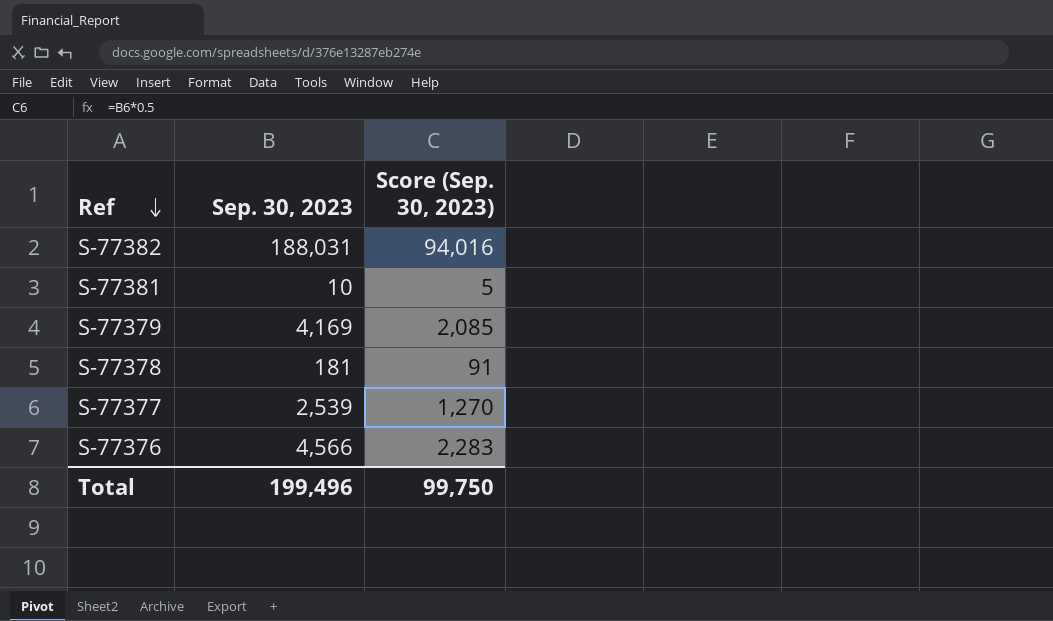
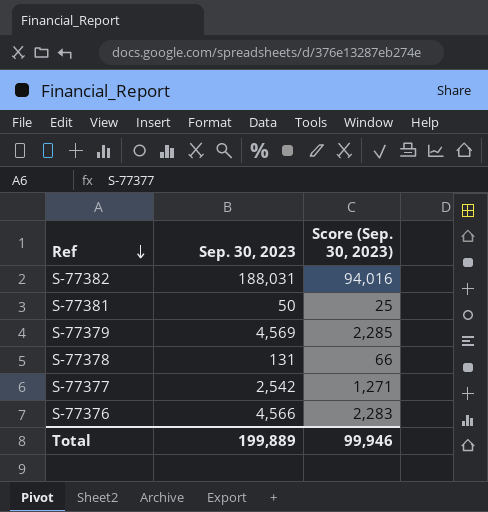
S-77381 | Sep. 30, 2023: 10 -> 50
S-77381 | Score (Sep. 30, 2023): 5 -> 25
S-77379 | Sep. 30, 2023: 4,169 -> 4,569
S-77379 | Score (Sep. 30, 2023): 2,085 -> 2,285
S-77378 | Sep. 30, 2023: 181 -> 131
S-77378 | Score (Sep. 30, 2023): 91 -> 66
S-77377 | Sep. 30, 2023: 2,539 -> 2,542
S-77377 | Score (Sep. 30, 2023): 1,270 -> 1,271
Total | Sep. 30, 2023: 199,496 -> 199,889
Total | Score (Sep. 30, 2023): 99,750 -> 99,946

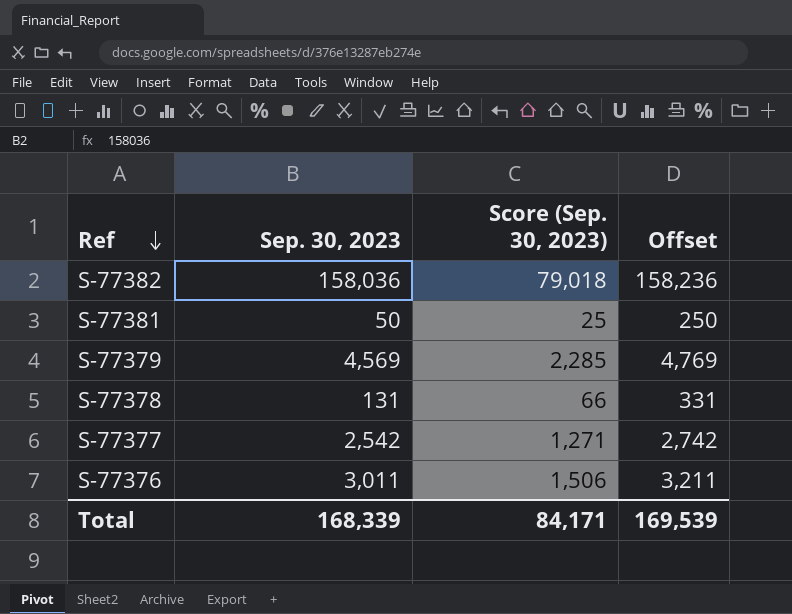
column Offset | formula: none -> [Sep. 30, 2023] + 200
S-77382 | Sep. 30, 2023: 188,031 -> 158,036
S-77382 | Score (Sep. 30, 2023): 94,016 -> 79,018
S-77376 | Sep. 30, 2023: 4,566 -> 3,011
S-77376 | Score (Sep. 30, 2023): 2,283 -> 1,506
Total | Sep. 30, 2023: 199,889 -> 168,339
Total | Score (Sep. 30, 2023): 99,946 -> 84,171

